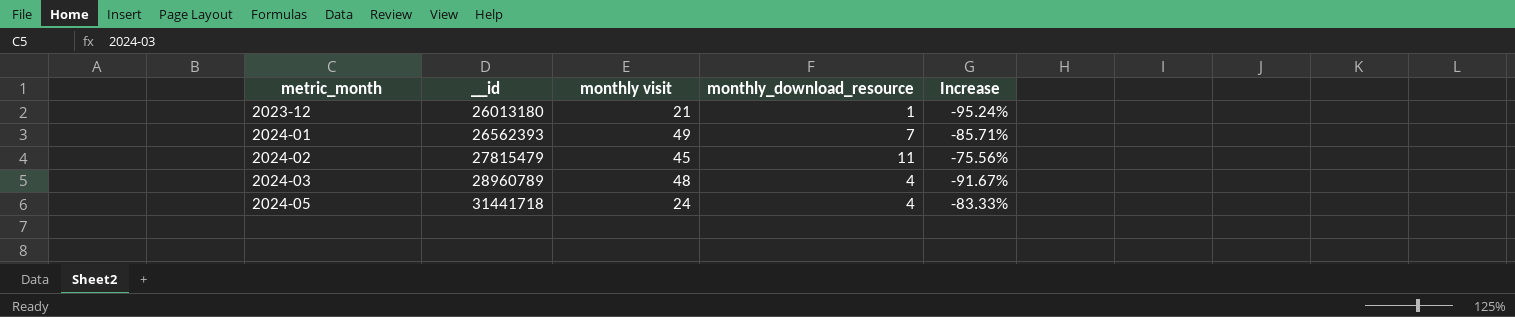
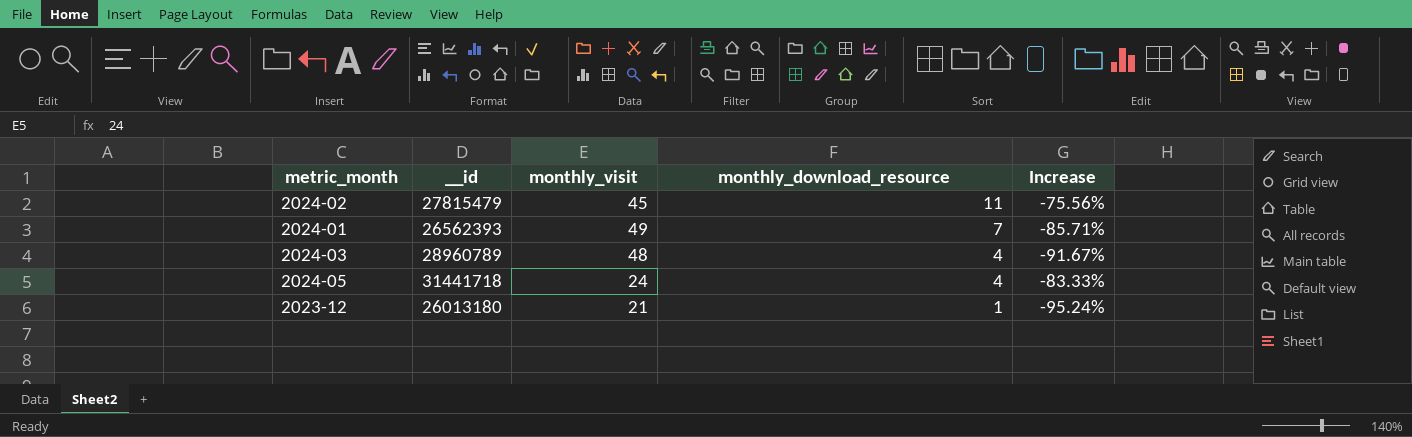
row order: metric_month ascending -> monthly_download_resource descending
column name: monthly visit -> monthly_visit

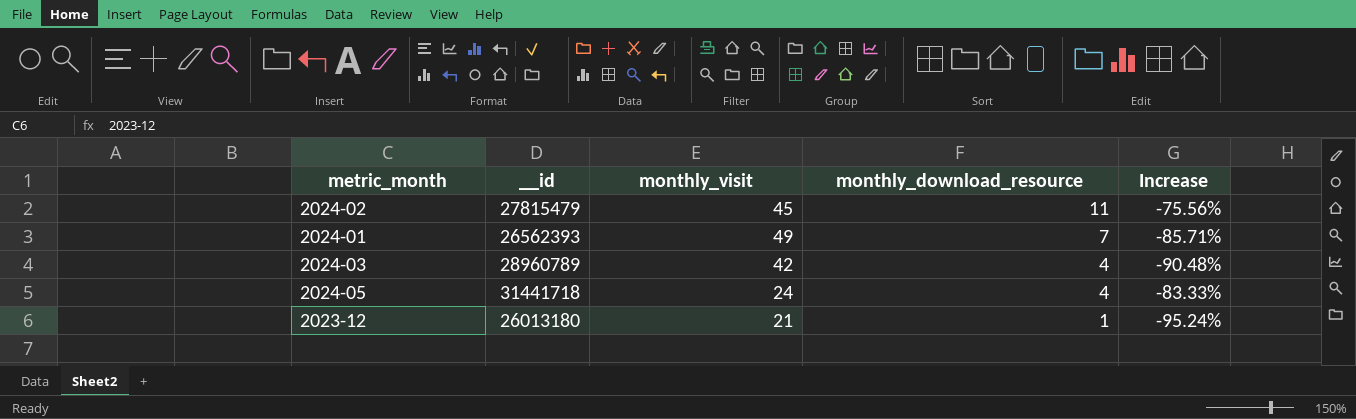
2024-03 | monthly_visit: 48 -> 42
2024-03 | Increase: -91.67% -> -90.48%

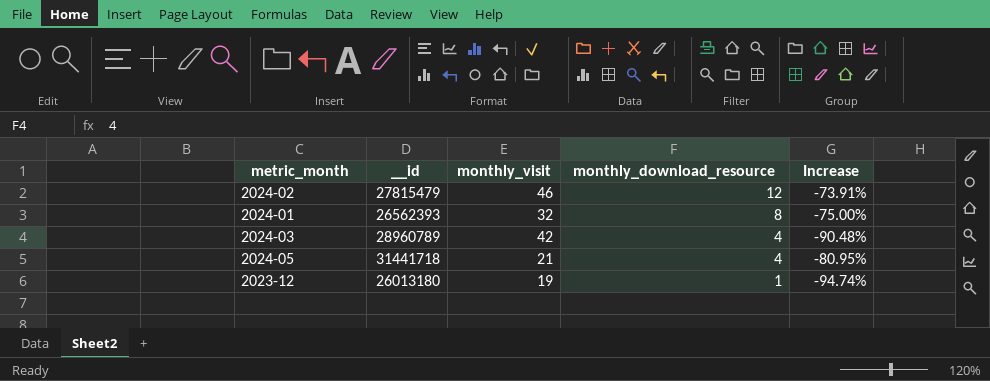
2024-02 | monthly_visit: 45 -> 46
2024-02 | monthly_download_resource: 11 -> 12
2024-02 | Increase: -75.56% -> -73.91%
2024-01 | monthly_visit: 49 -> 32
2024-01 | monthly_download_resource: 7 -> 8
2024-01 | Increase: -85.71% -> -75.00%
2024-05 | monthly_visit: 24 -> 21
2024-05 | Increase: -83.33% -> -80.95%
2023-12 | monthly_visit: 21 -> 19
2023-12 | Increase: -95.24% -> -94.74%

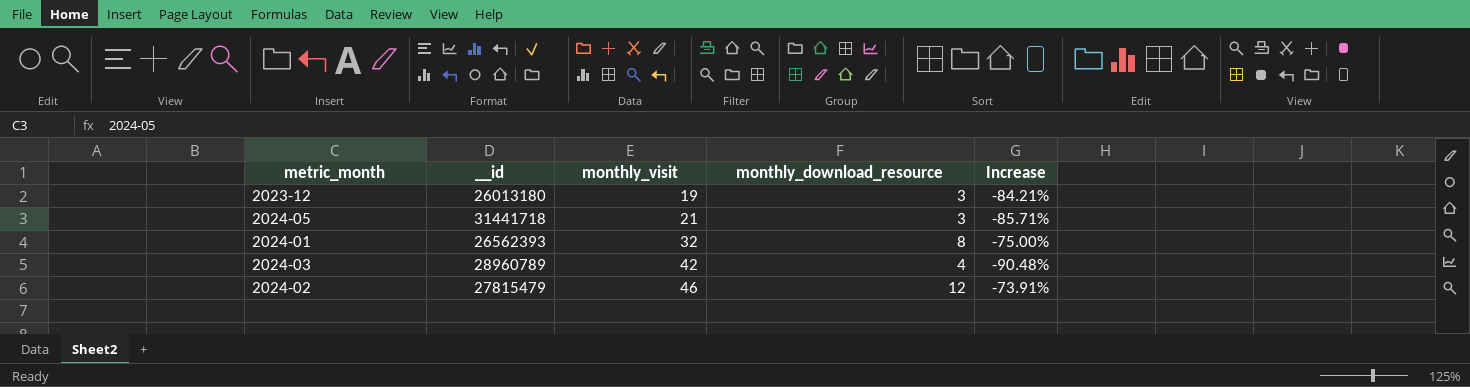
row order: monthly_download_resource descending -> monthly_visit ascending
2023-12 | monthly_download_resource: 1 -> 3
2023-12 | Increase: -94.74% -> -84.21%
2024-05 | monthly_download_resource: 4 -> 3
2024-05 | Increase: -80.95% -> -85.71%

